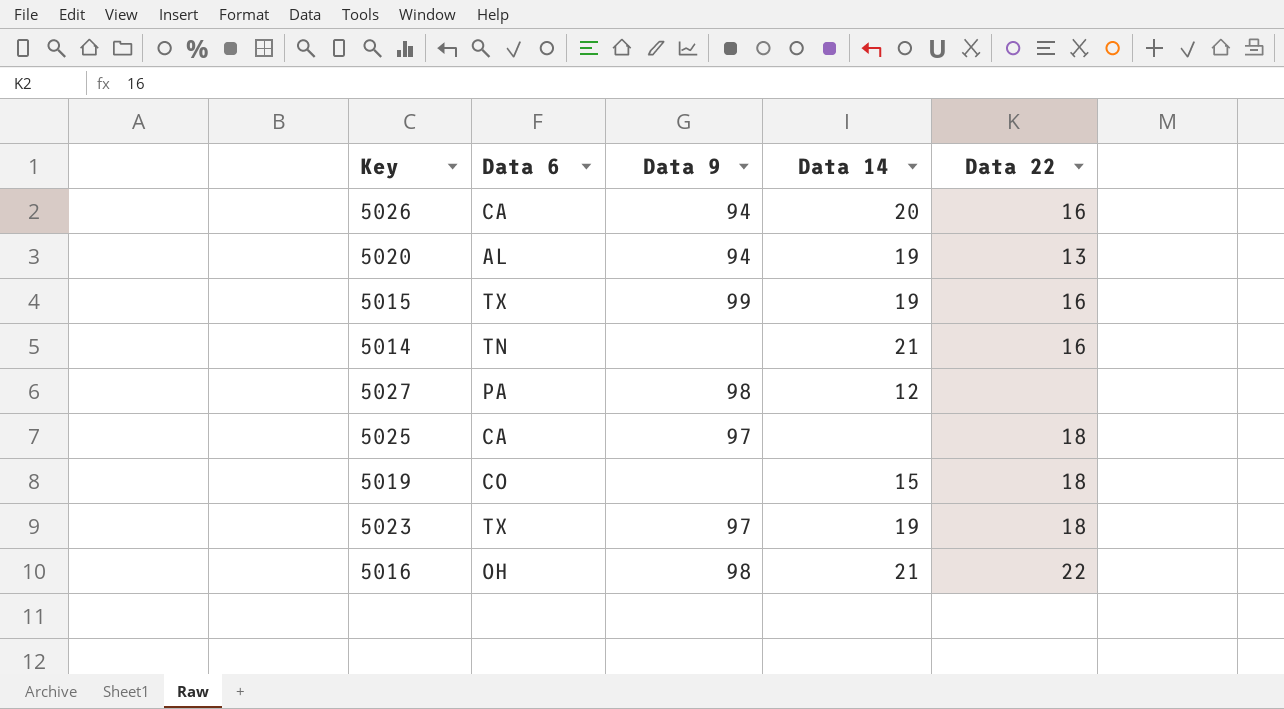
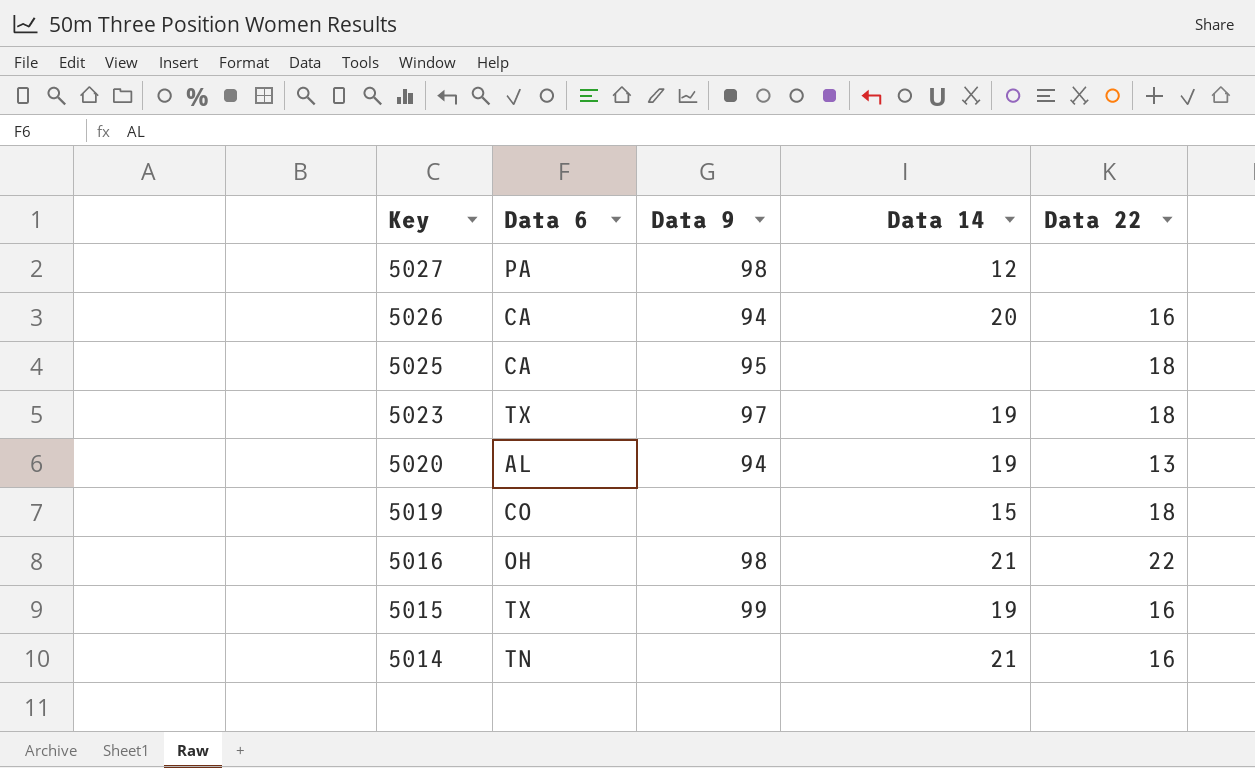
row order: none -> Key descending
5025 | Data 9: 97 -> 95

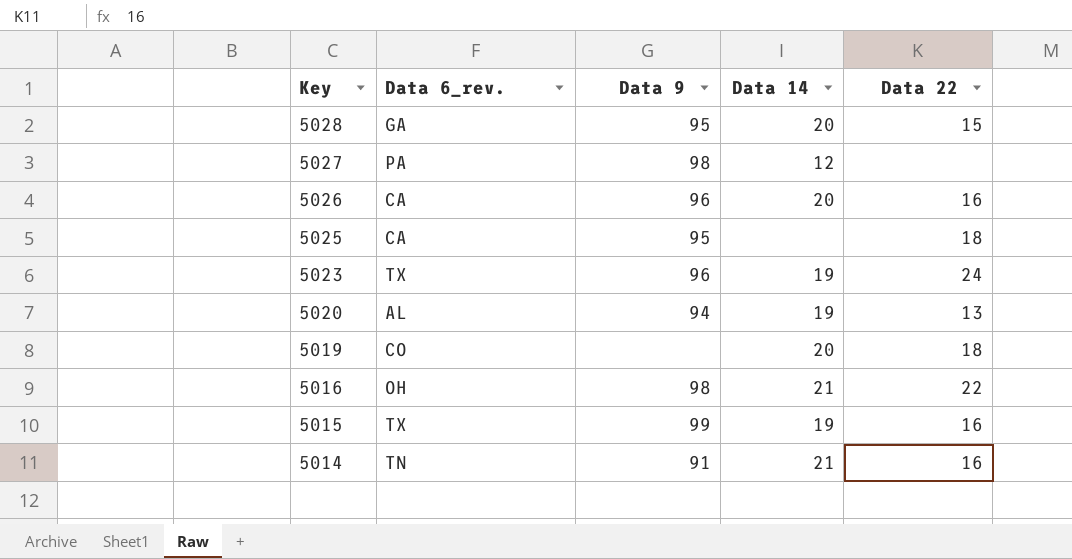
column name: Data 6 -> Data 6_rev.
row 5028: none -> GA | 95 | 20 | 15
5026 | Data 9: 94 -> 96
5023 | Data 9: 97 -> 96
5023 | Data 22: 18 -> 24
5019 | Data 14: 15 -> 20
5014 | Data 9: none -> 91

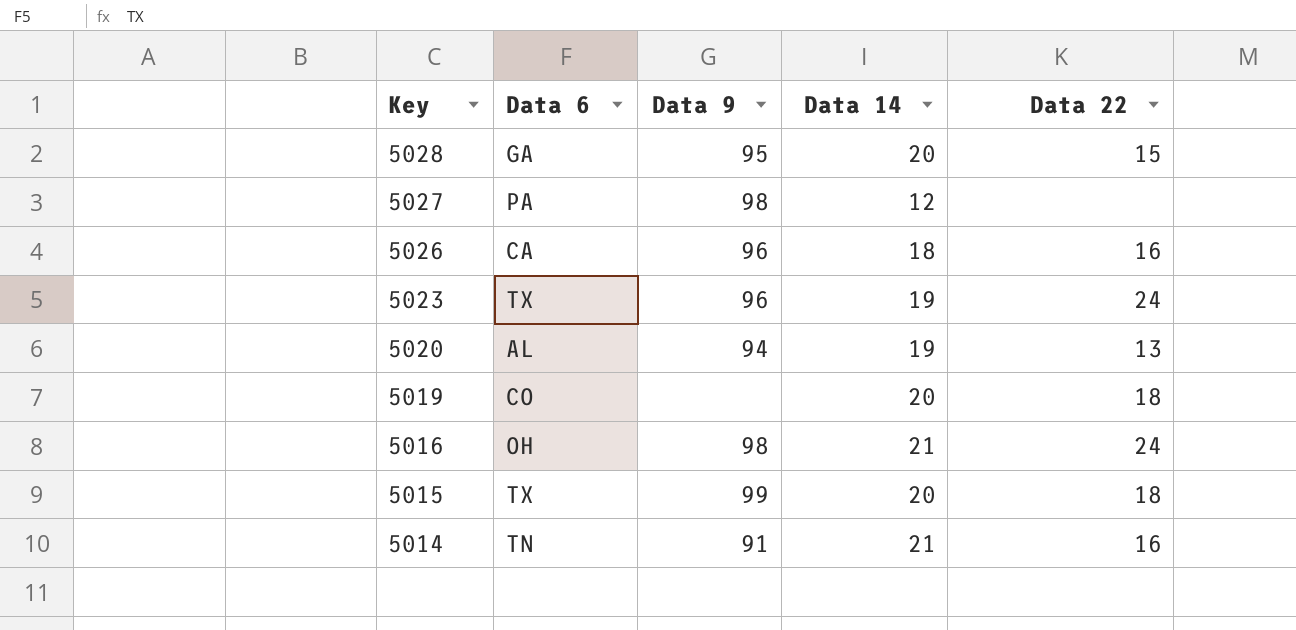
column name: Data 6_rev. -> Data 6
row 5025: CA | 95 | none | 18 -> none
5026 | Data 14: 20 -> 18
5016 | Data 22: 22 -> 24
5015 | Data 14: 19 -> 20
5015 | Data 22: 16 -> 18

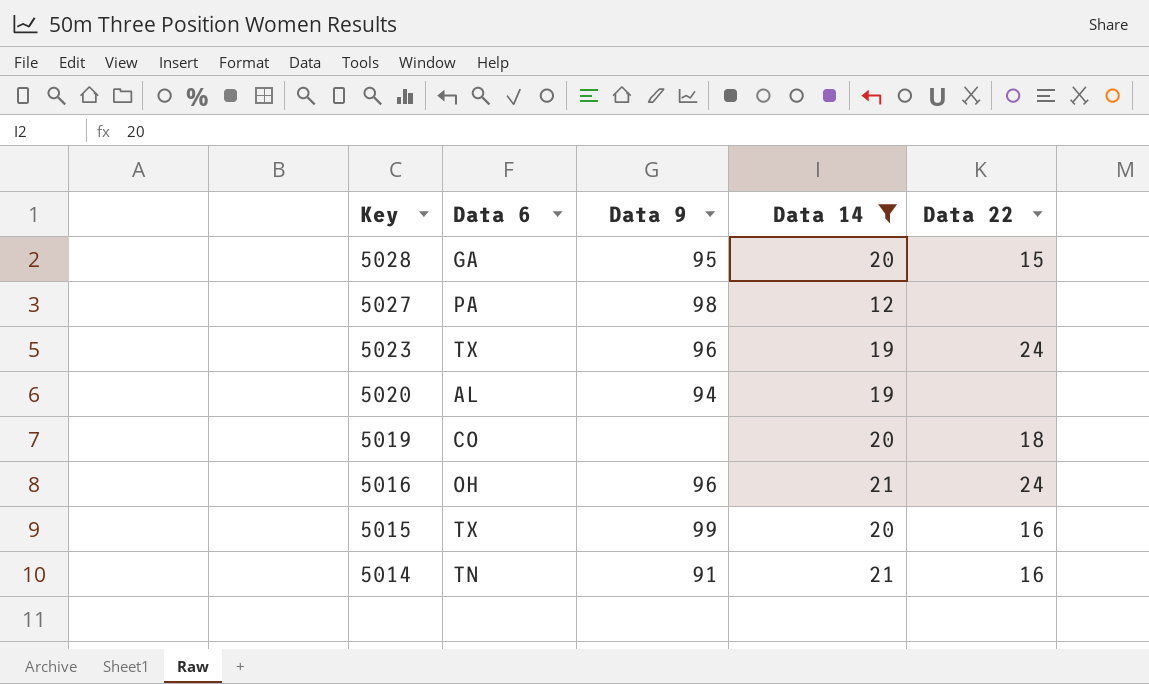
filter: none -> Data 14 != 18
5020 | Data 22: 13 -> none
5016 | Data 9: 98 -> 96
5015 | Data 22: 18 -> 16

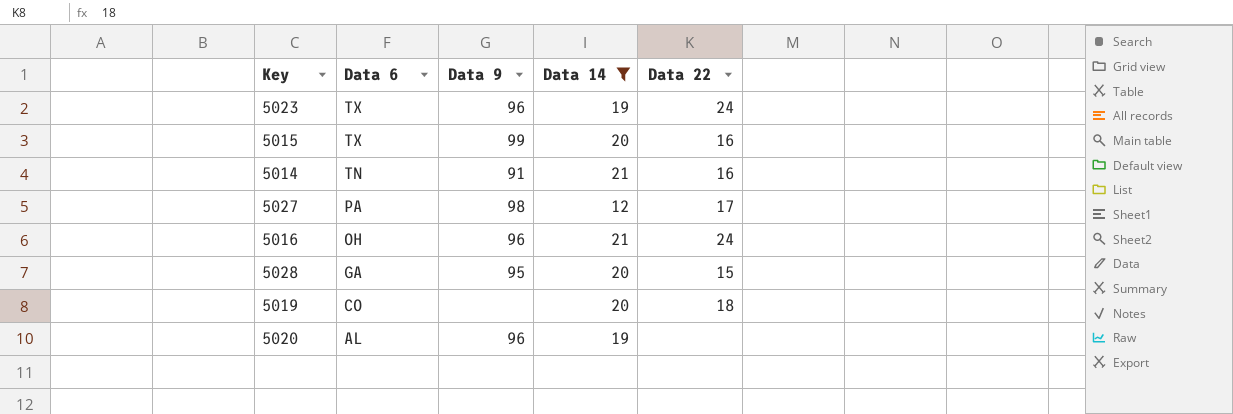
row order: Key descending -> Data 6 descending
5027 | Data 22: none -> 17
5020 | Data 9: 94 -> 96

